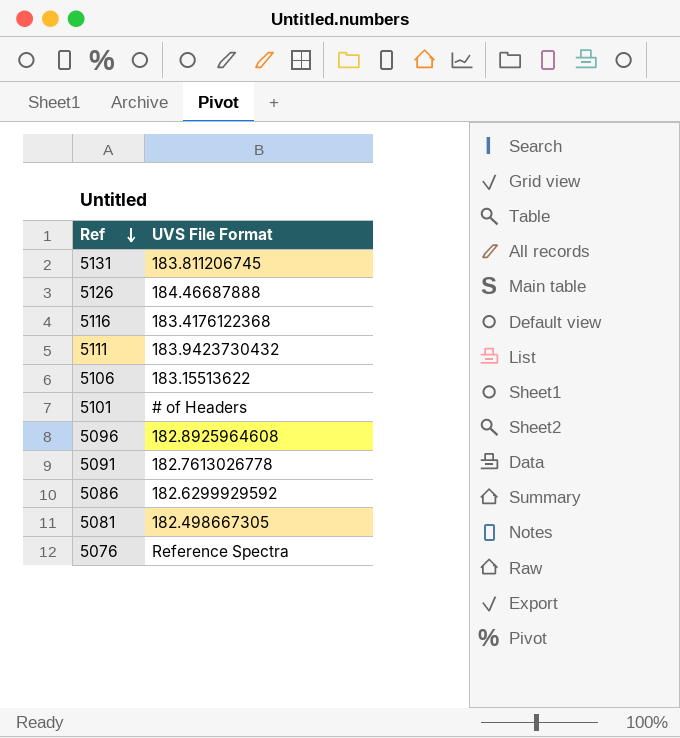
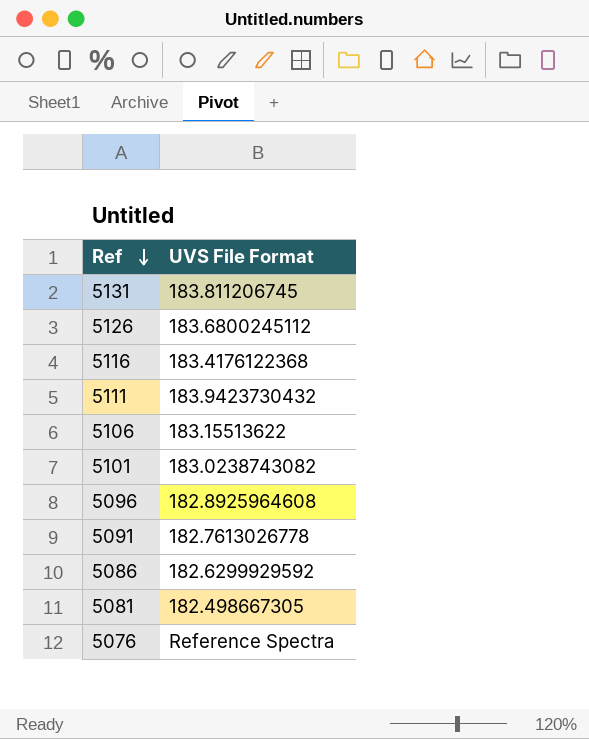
5126 | UVS File Format: 184.46687888 -> 183.6800245112
5101 | UVS File Format: # of Headers -> 183.0238743082

